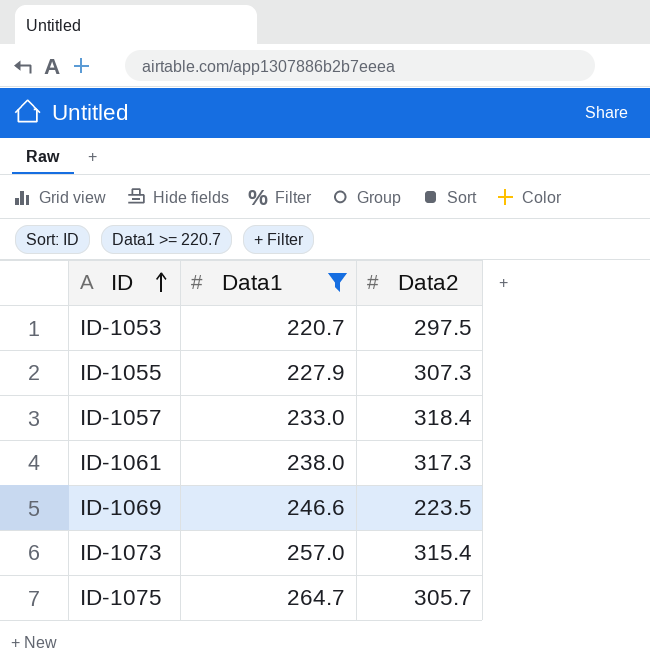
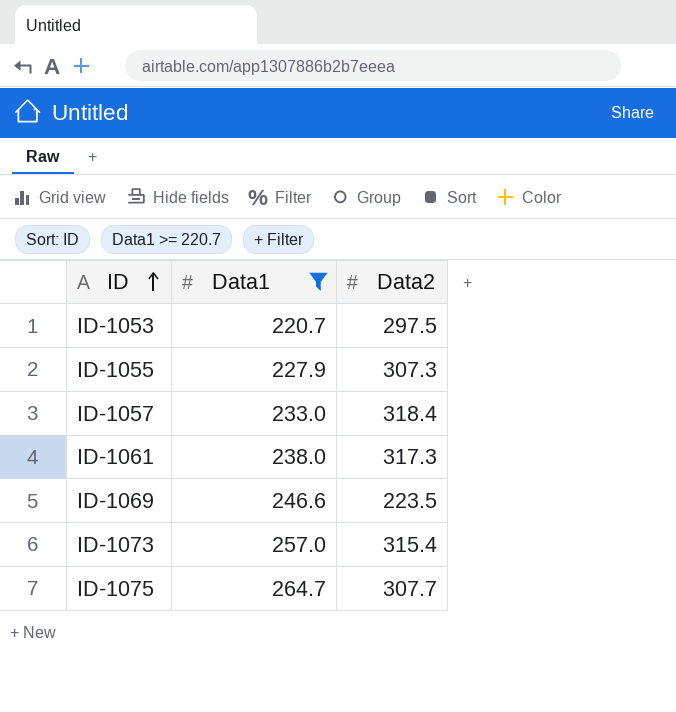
ID-1075 | Data2: 305.7 -> 307.7

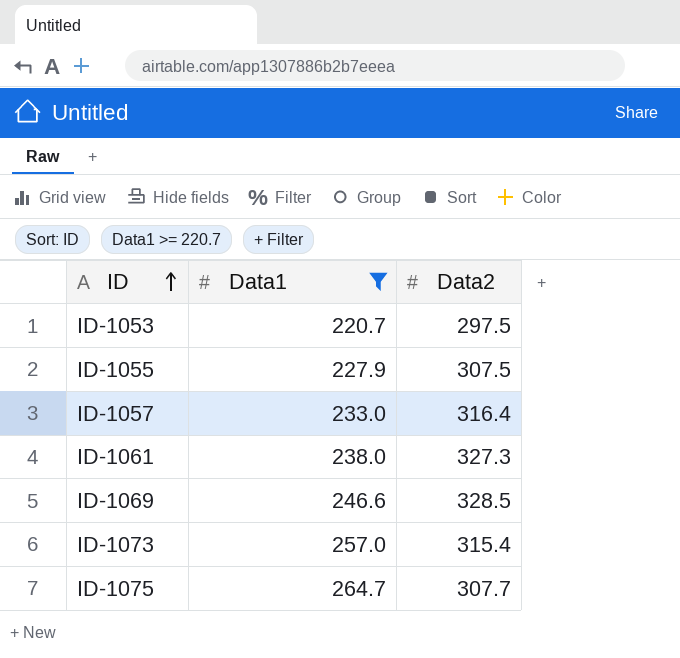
ID-1055 | Data2: 307.3 -> 307.5
ID-1057 | Data2: 318.4 -> 316.4
ID-1061 | Data2: 317.3 -> 327.3
ID-1069 | Data2: 223.5 -> 328.5

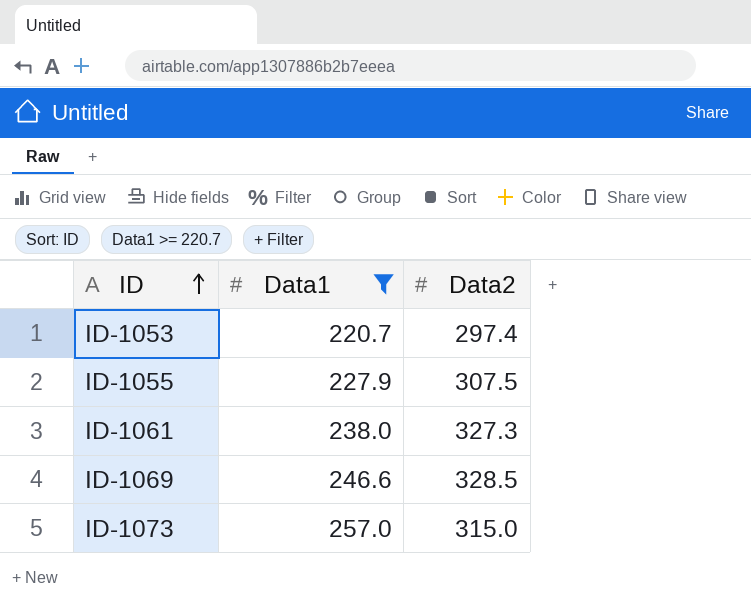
row ID-1057: 233.0 | 316.4 -> none
row ID-1075: 264.7 | 307.7 -> none
ID-1053 | Data2: 297.5 -> 297.4
ID-1073 | Data2: 315.4 -> 315.0

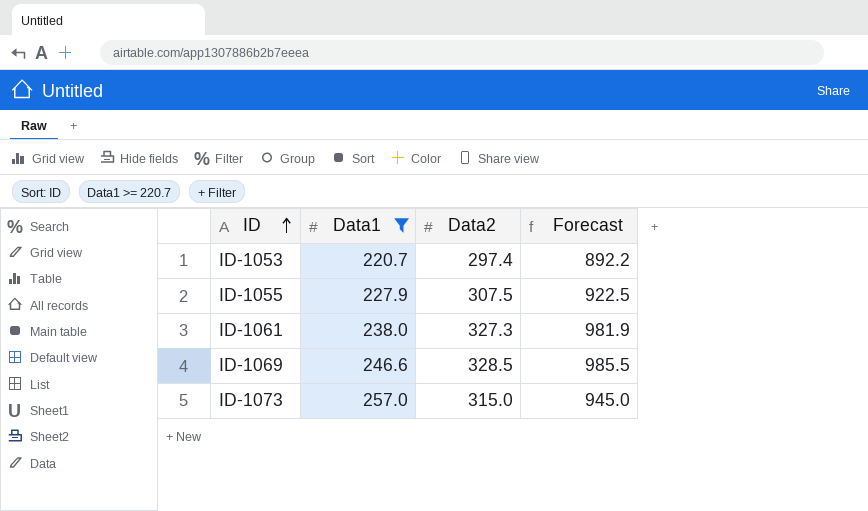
column Forecast | formula: none -> [Data2] * 3

